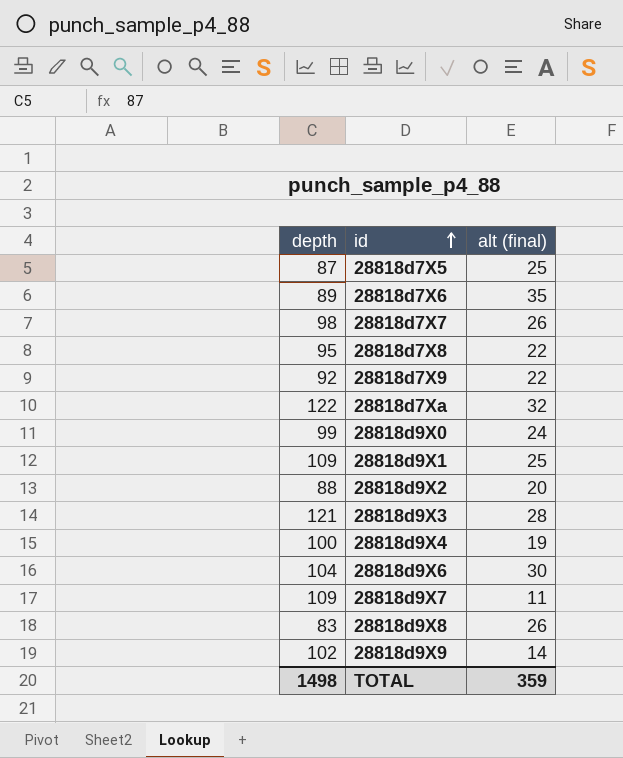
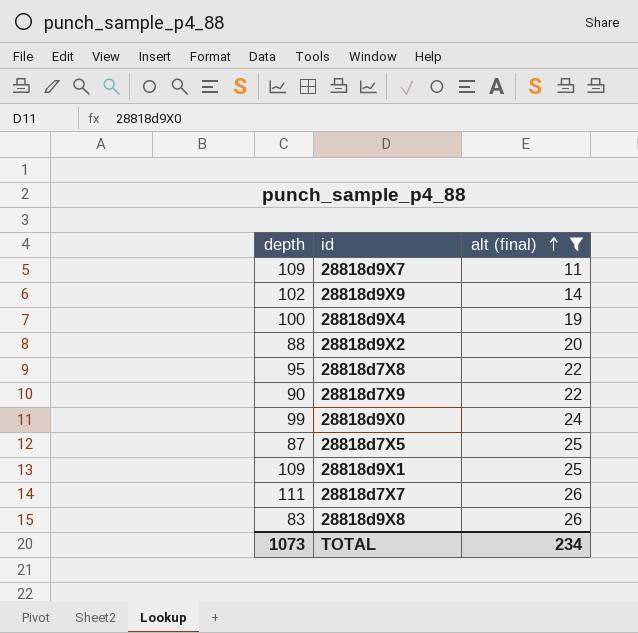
filter: none -> alt (final) <= 26
row order: id ascending -> alt (final) ascending
28818d7X9 | depth: 92 -> 90
28818d7X7 | depth: 98 -> 111
TOTAL | depth: 1498 -> 1073
TOTAL | alt (final): 359 -> 234

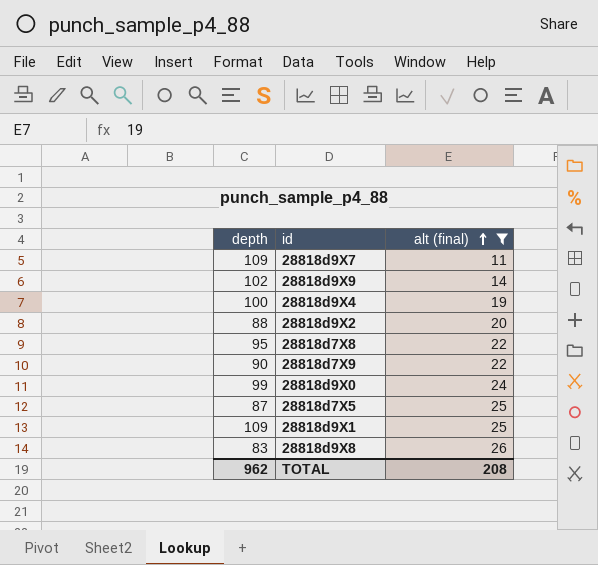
row 28818d7X7: 111 | 26 -> none
TOTAL | depth: 1073 -> 962
TOTAL | alt (final): 234 -> 208

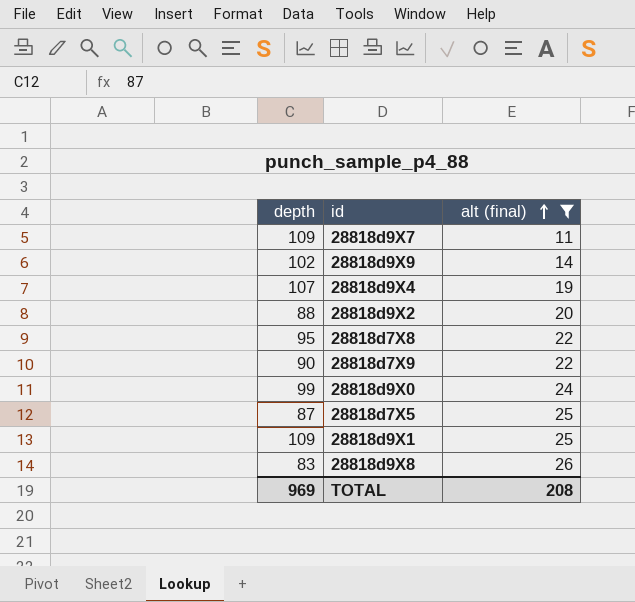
28818d9X4 | depth: 100 -> 107
TOTAL | depth: 962 -> 969

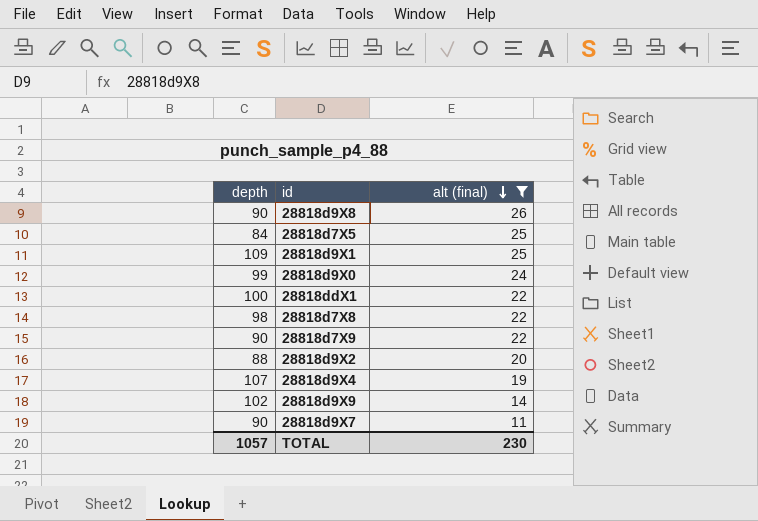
row order: alt (final) ascending -> alt (final) descending
28818d9X8 | depth: 83 -> 90
28818d7X5 | depth: 87 -> 84
row 28818ddX1: none -> 100 | 22
28818d7X8 | depth: 95 -> 98
28818d9X7 | depth: 109 -> 90
TOTAL | depth: 969 -> 1057
TOTAL | alt (final): 208 -> 230

